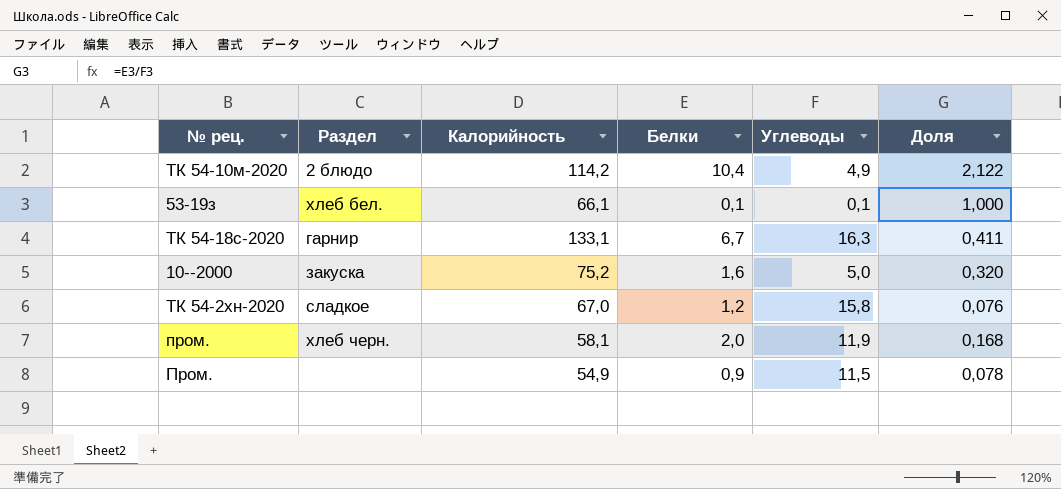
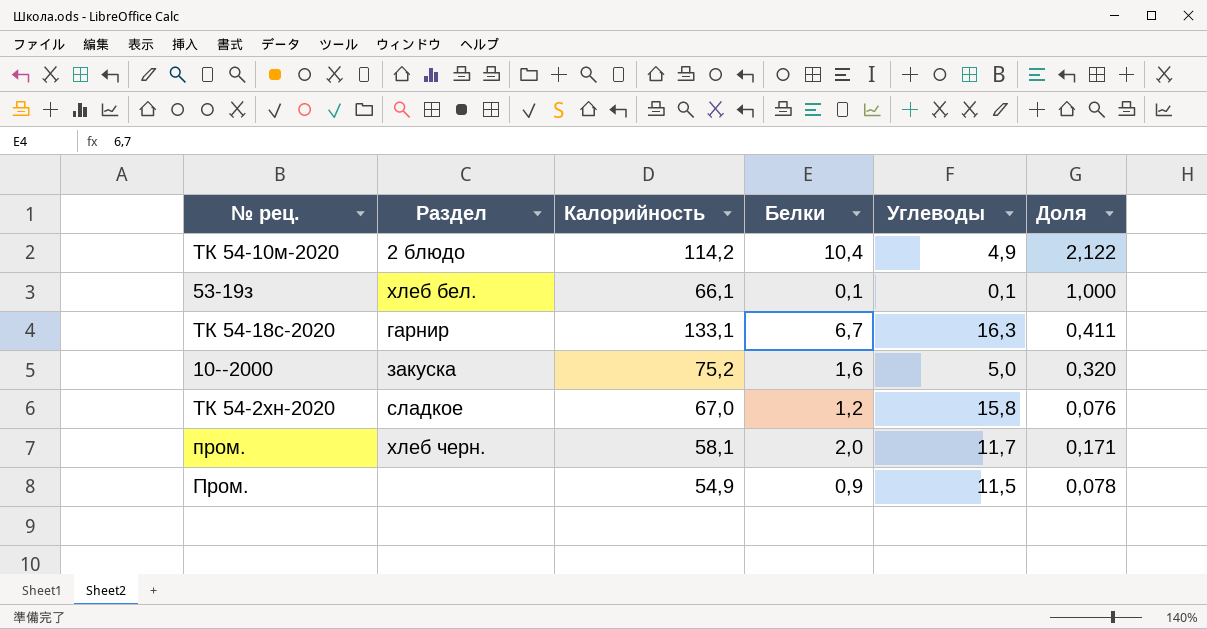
пром. | Углеводы: 11,9 -> 11,7
пром. | Доля: 0,168 -> 0,171

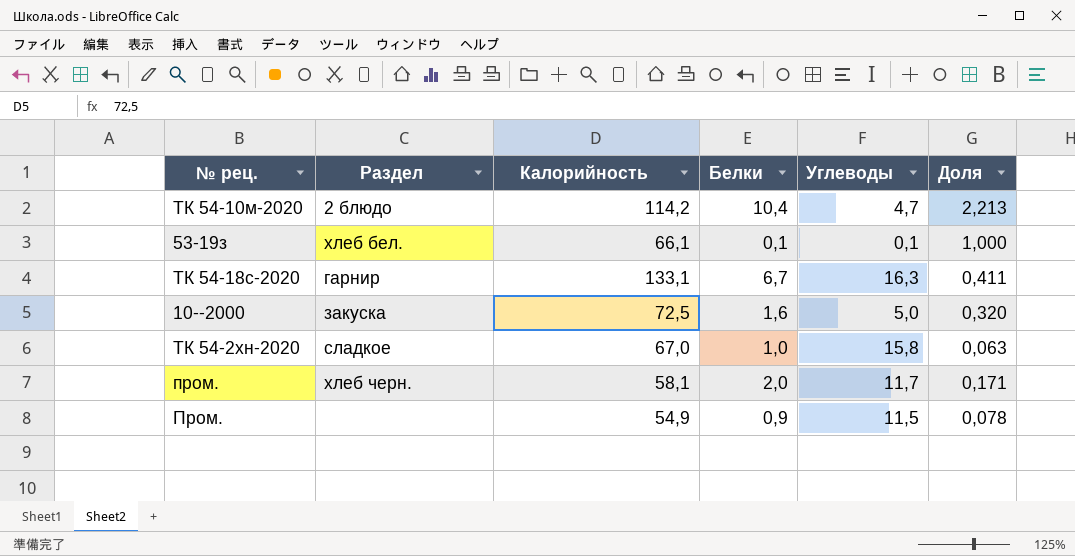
ТК 54-10м-2020 | Углеводы: 4,9 -> 4,7
ТК 54-10м-2020 | Доля: 2,122 -> 2,213
10--2000 | Калорийность: 75,2 -> 72,5
ТК 54-2хн-2020 | Белки: 1,2 -> 1,0
ТК 54-2хн-2020 | Доля: 0,076 -> 0,063

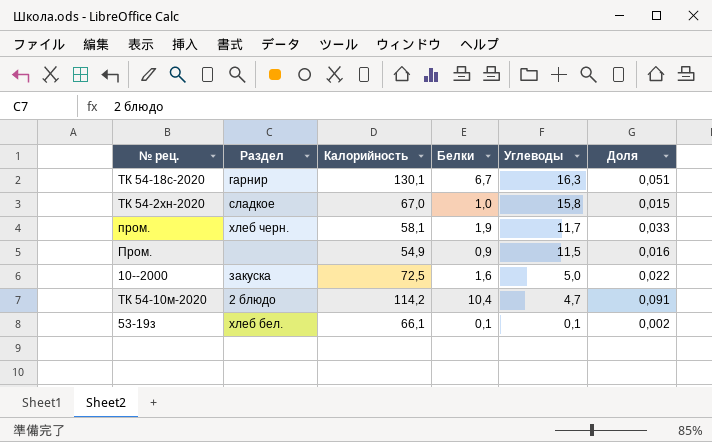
row order: none -> Углеводы descending
column Доля | formula: [Белки] / [Углеводы] -> [Белки] / [Калорийность]
ТК 54-18с-2020 | Калорийность: 133,1 -> 130,1
пром. | Белки: 2,0 -> 1,9

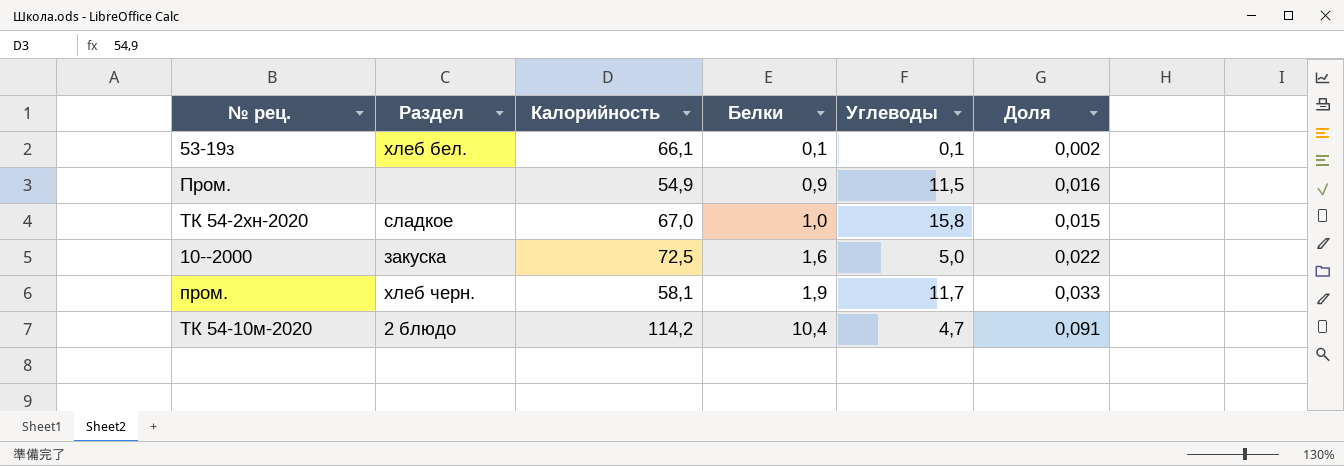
row order: Углеводы descending -> Белки ascending
row ТК 54-18с-2020: гарнир | 130,1 | 6,7 | 16,3 | 0,051 -> none

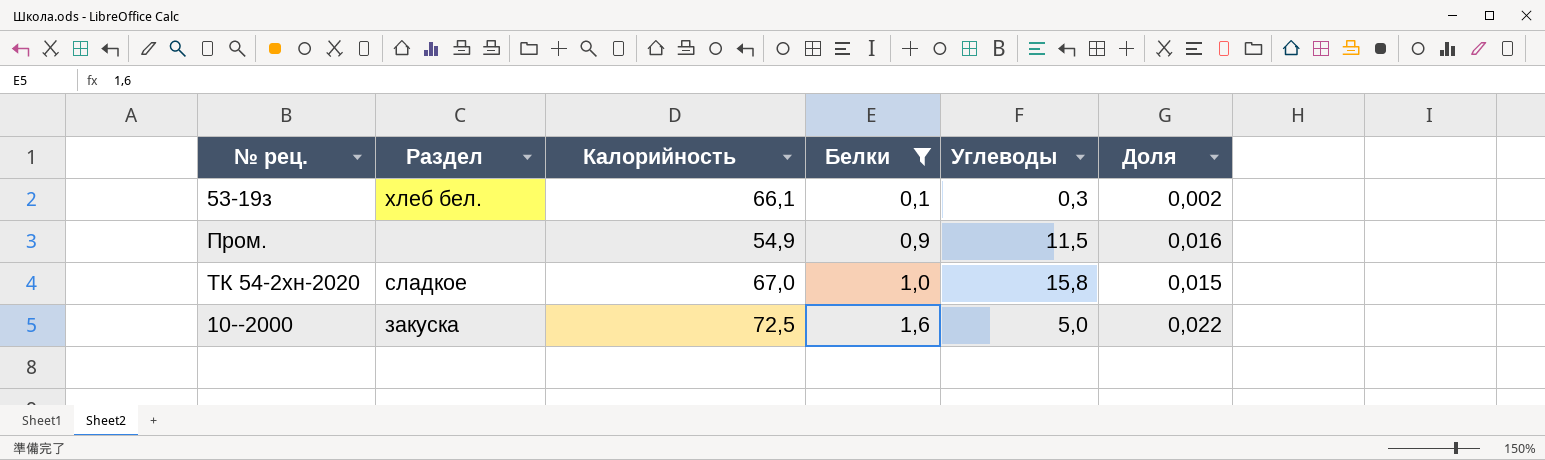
filter: none -> Белки <= 1,6
53-19з | Углеводы: 0,1 -> 0,3

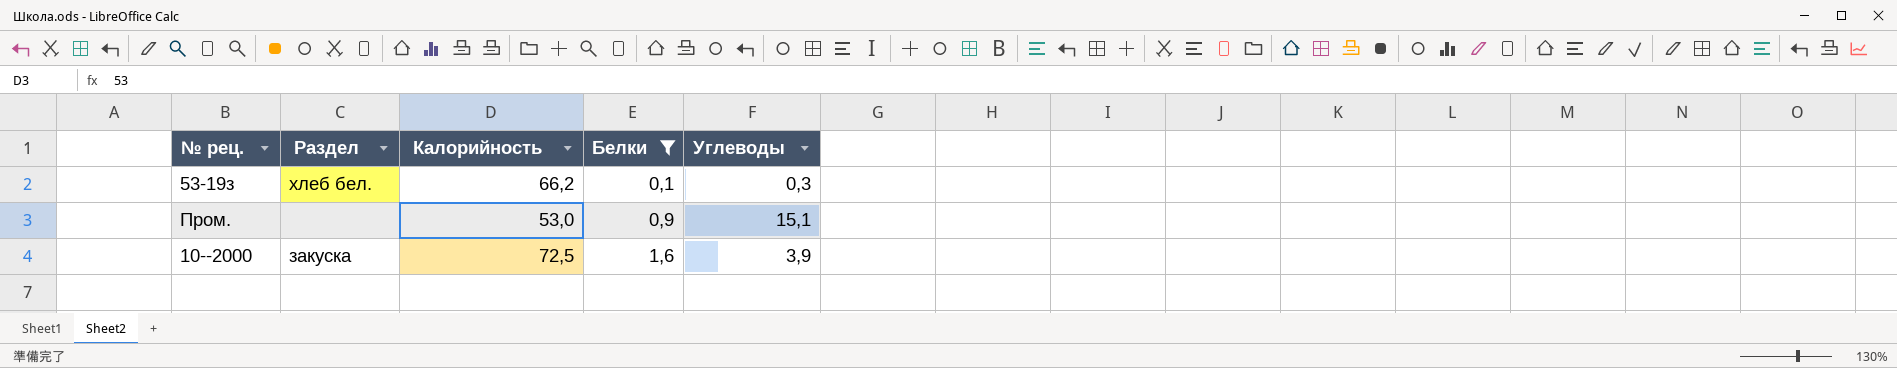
column Доля | formula: [Белки] / [Калорийность] -> none
row ТК 54-2хн-2020: сладкое | 67,0 | 1,0 | 15,8 | 0,015 -> none
53-19з | Калорийность: 66,1 -> 66,2
Пром. | Калорийность: 54,9 -> 53,0
Пром. | Углеводы: 11,5 -> 15,1
10--2000 | Углеводы: 5,0 -> 3,9

